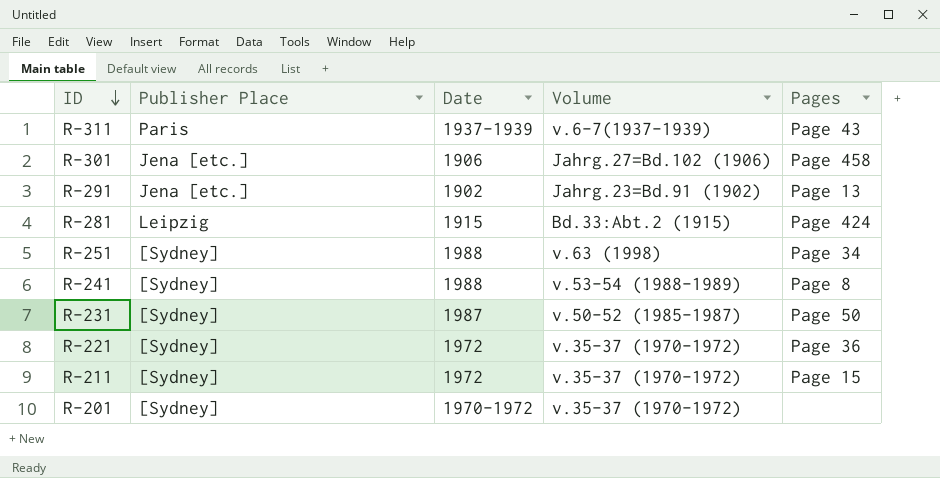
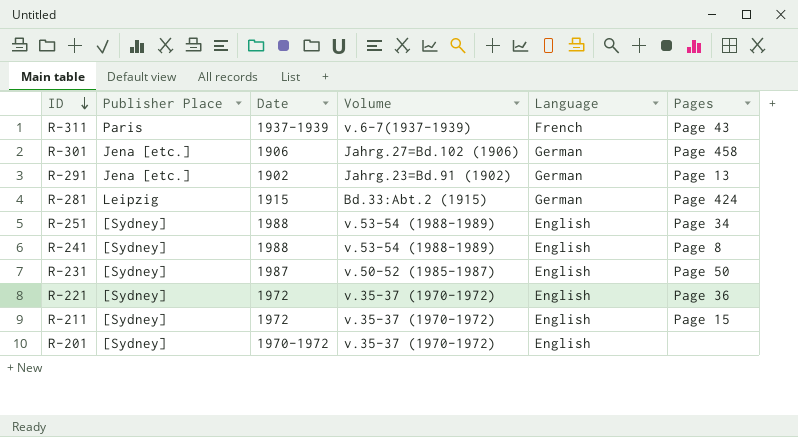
column Language | position: none -> 5
R-251 | Volume: v.63 (1998) -> v.53-54 (1988-1989)

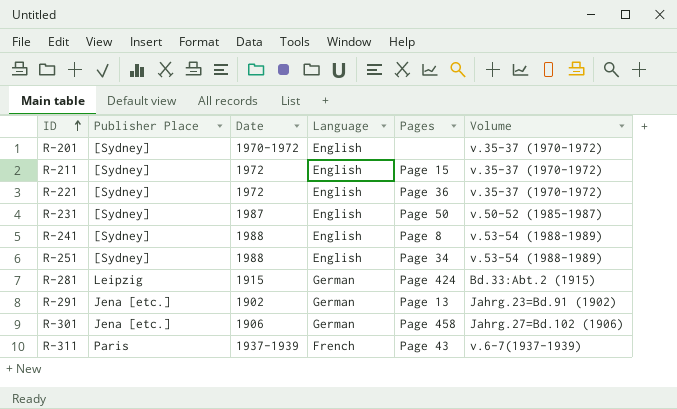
row order: ID descending -> ID ascending
column Volume | position: 4 -> 6

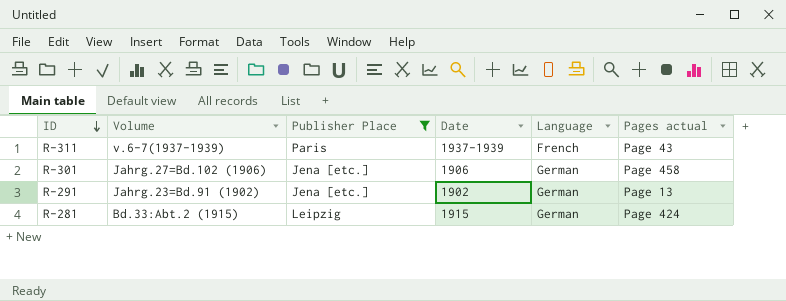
filter: none -> Publisher Place != [Sydney]
row order: ID ascending -> ID descending
column Volume | position: 6 -> 2
column name: Pages -> Pages actual

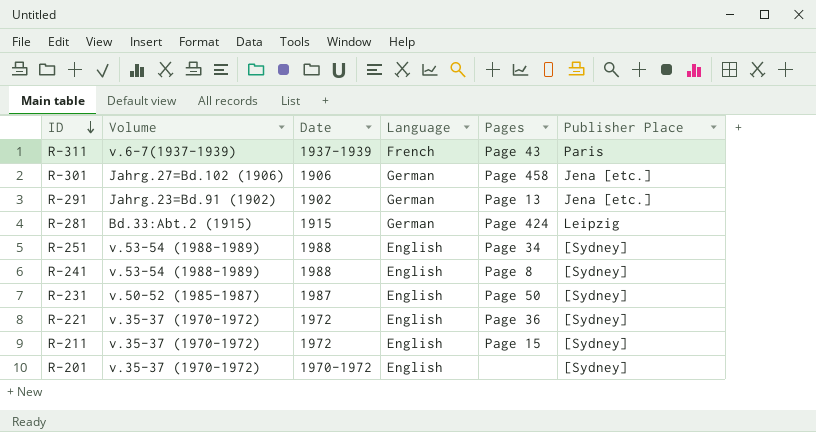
filter: Publisher Place != [Sydney] -> none
column name: Pages actual -> Pages
column Publisher Place | position: 3 -> 6

